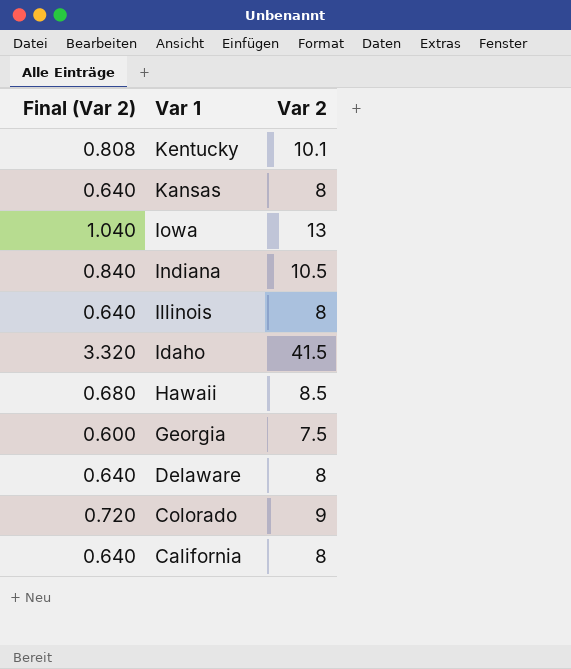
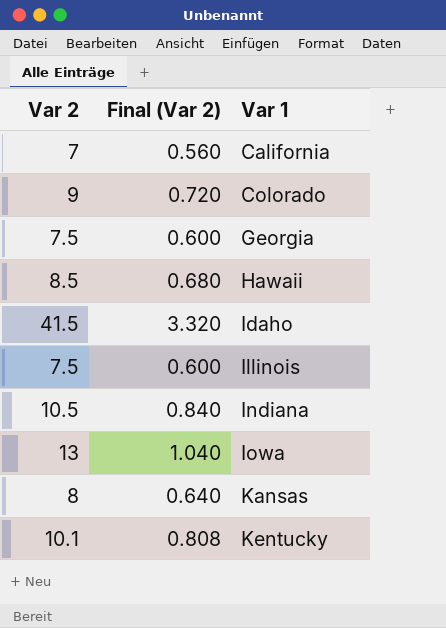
row order: Var 1 descending -> Var 1 ascending
column Var 2 | position: 3 -> 1
row Delaware: 0.640 | 8 -> none
California | Var 2: 8 -> 7
California | Final (Var 2): 0.640 -> 0.560
Illinois | Var 2: 8 -> 7.5
Illinois | Final (Var 2): 0.640 -> 0.600

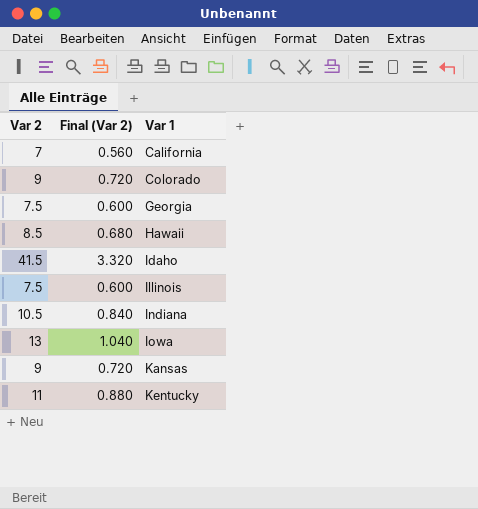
Kansas | Var 2: 8 -> 9
Kansas | Final (Var 2): 0.640 -> 0.720
Kentucky | Var 2: 10.1 -> 11
Kentucky | Final (Var 2): 0.808 -> 0.880

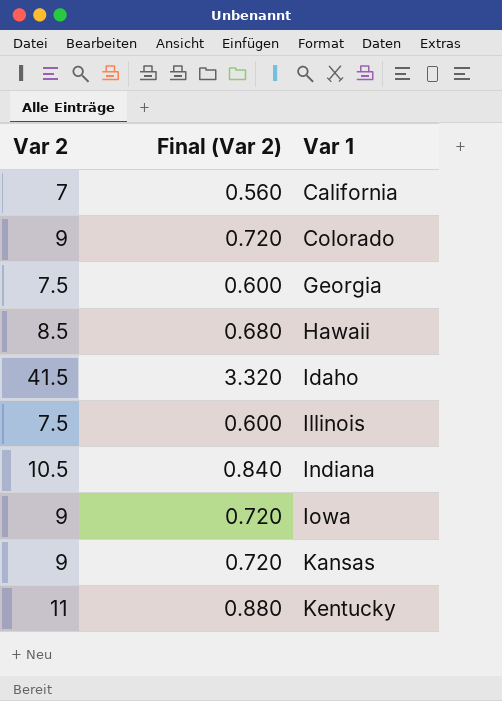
Iowa | Var 2: 13 -> 9
Iowa | Final (Var 2): 1.040 -> 0.720

